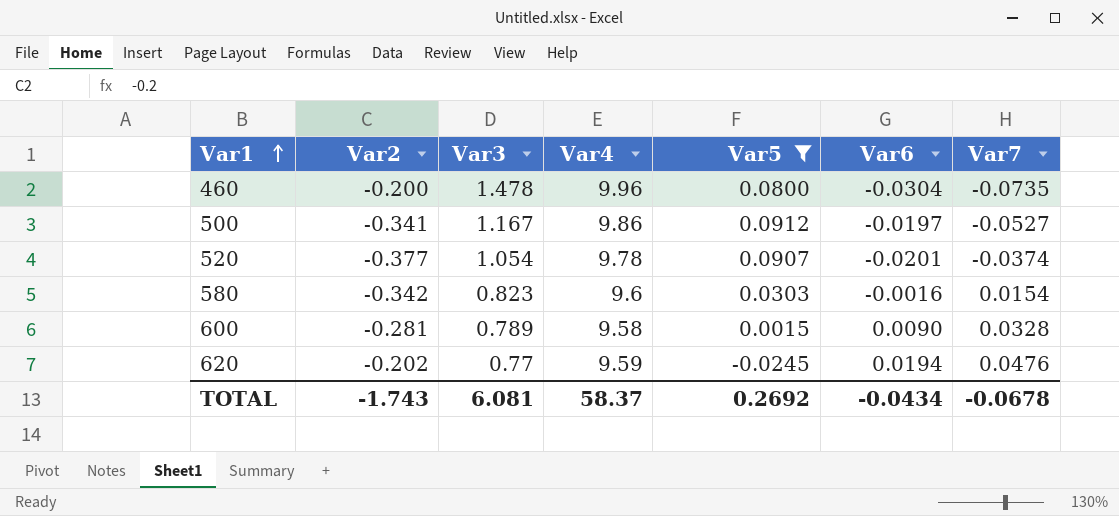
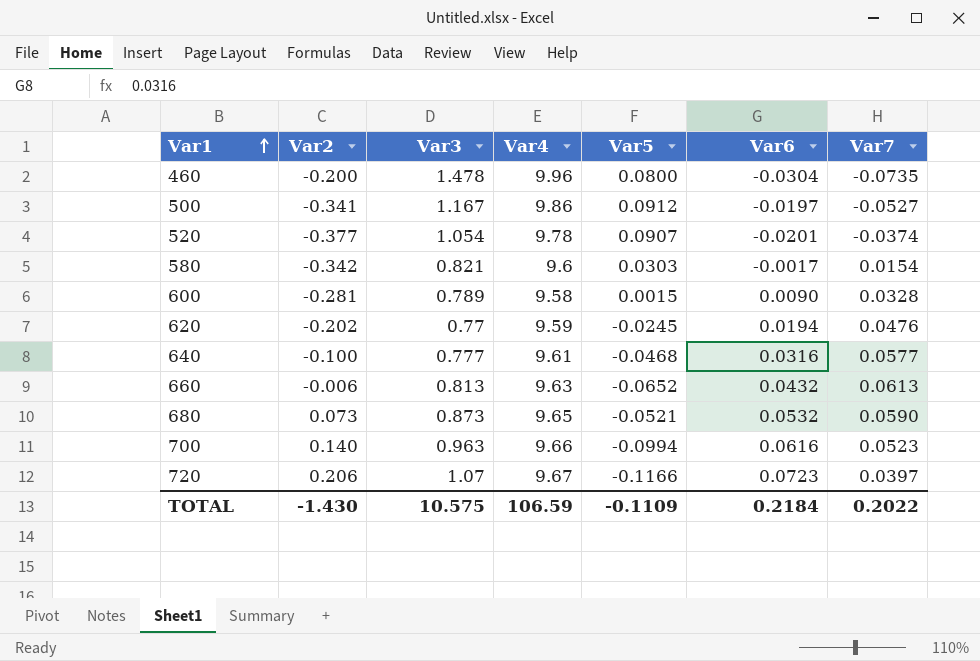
filter: Var5 >= -0.0245 -> none
580 | Var3: 0.823 -> 0.821
580 | Var6: -0.0016 -> -0.0017
TOTAL | Var2: -1.743 -> -1.430
TOTAL | Var3: 6.081 -> 10.575
TOTAL | Var4: 58.37 -> 106.59
TOTAL | Var5: 0.2692 -> -0.1109
TOTAL | Var6: -0.0434 -> 0.2184
TOTAL | Var7: -0.0678 -> 0.2022

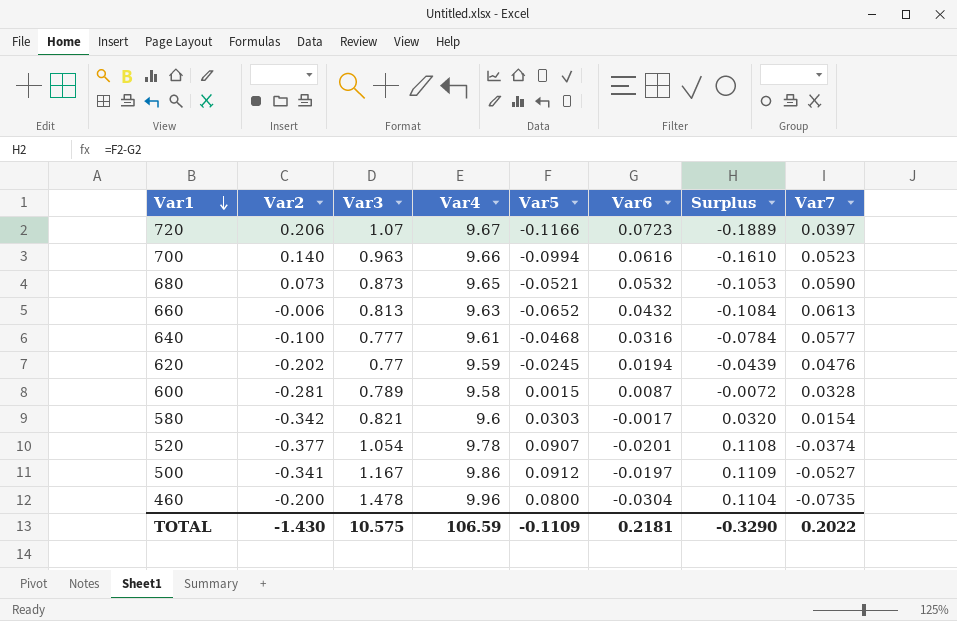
row order: Var1 ascending -> Var1 descending
column Surplus | formula: none -> [Var5] - [Var6]
600 | Var6: 0.0090 -> 0.0087
TOTAL | Var6: 0.2184 -> 0.2181

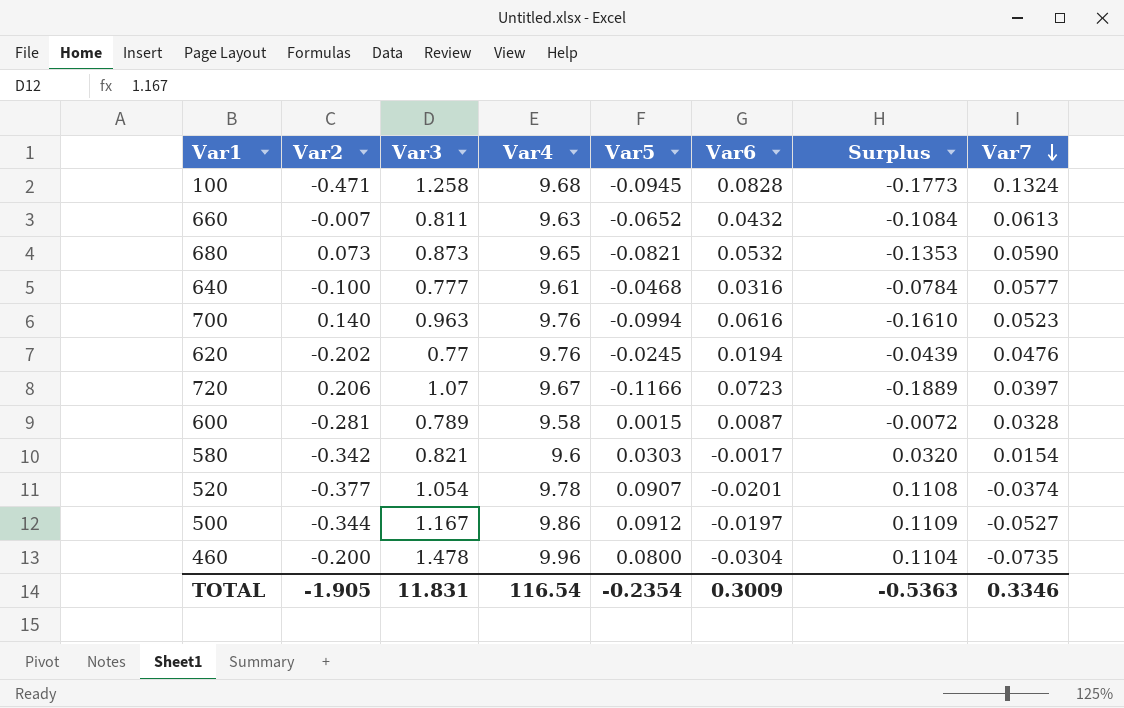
row order: Var1 descending -> Var7 descending
row 100: none -> -0.471 | 1.258 | 9.68 | -0.0945 | 0.0828 | -0.1773 | 0.1324
660 | Var2: -0.006 -> -0.007
660 | Var3: 0.813 -> 0.811
680 | Var5: -0.0521 -> -0.0821
680 | Surplus: -0.1053 -> -0.1353
700 | Var4: 9.66 -> 9.76
620 | Var4: 9.59 -> 9.76
500 | Var2: -0.341 -> -0.344
TOTAL | Var2: -1.430 -> -1.905
TOTAL | Var3: 10.575 -> 11.831
TOTAL | Var4: 106.59 -> 116.54
TOTAL | Var5: -0.1109 -> -0.2354
TOTAL | Var6: 0.2181 -> 0.3009
TOTAL | Surplus: -0.3290 -> -0.5363
TOTAL | Var7: 0.2022 -> 0.3346

